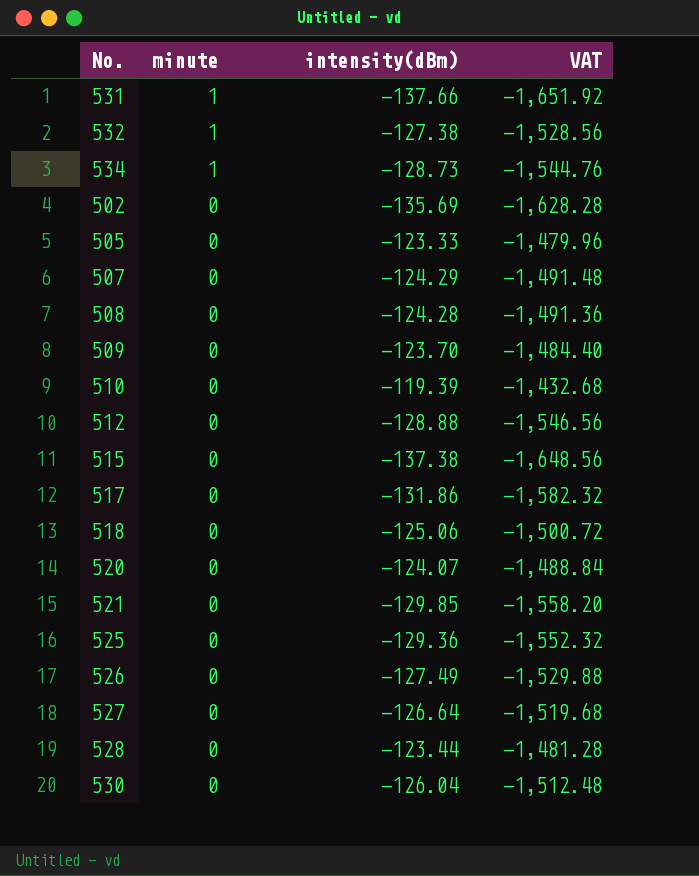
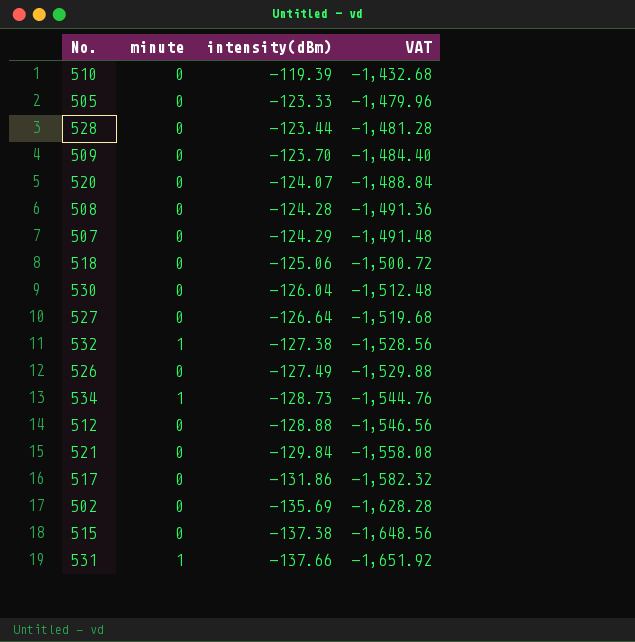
row order: minute descending -> intensity(dBm) descending
row 525: 0 | -129.36 | -1,552.32 -> none
521 | intensity(dBm): -129.85 -> -129.84
521 | VAT: -1,558.20 -> -1,558.08

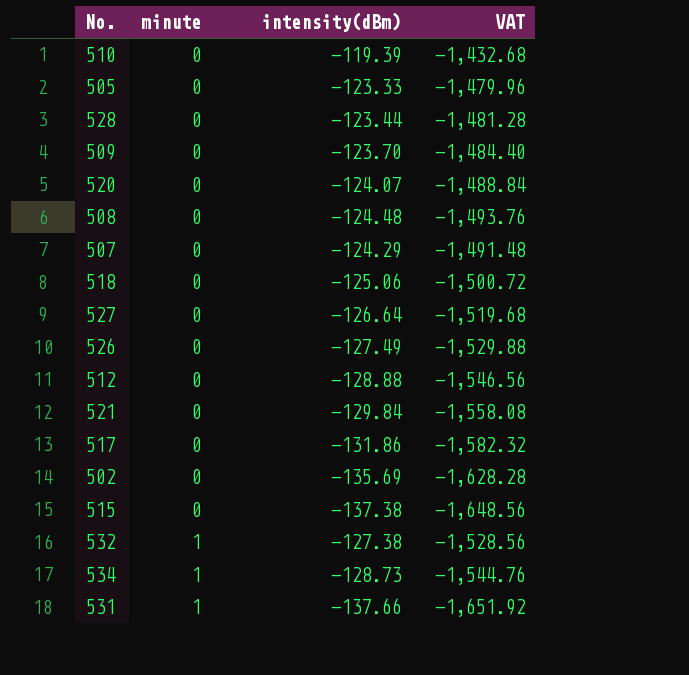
row order: intensity(dBm) descending -> minute ascending
row 530: 0 | -126.04 | -1,512.48 -> none
508 | intensity(dBm): -124.28 -> -124.48
508 | VAT: -1,491.36 -> -1,493.76

